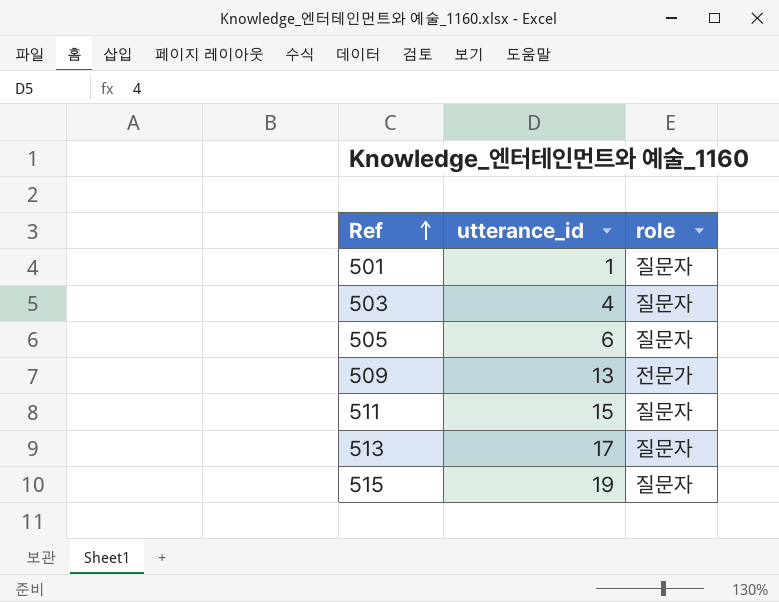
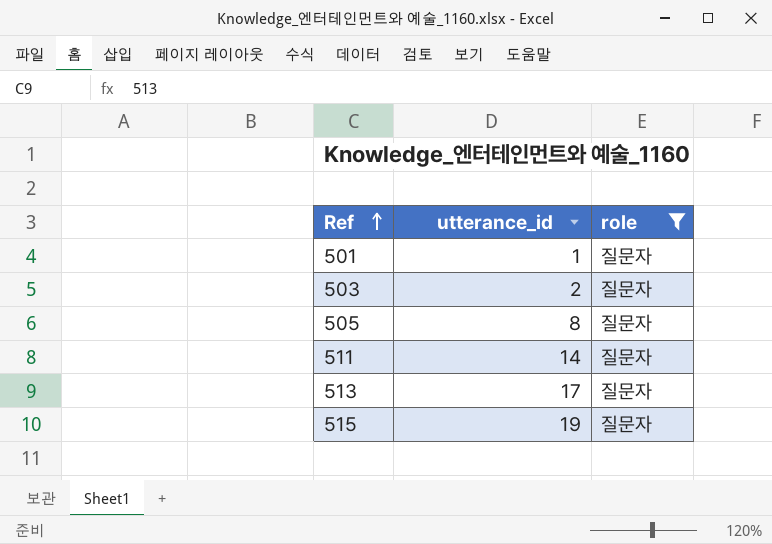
filter: none -> role = 질문자
503 | utterance_id: 4 -> 2
505 | utterance_id: 6 -> 8
511 | utterance_id: 15 -> 14

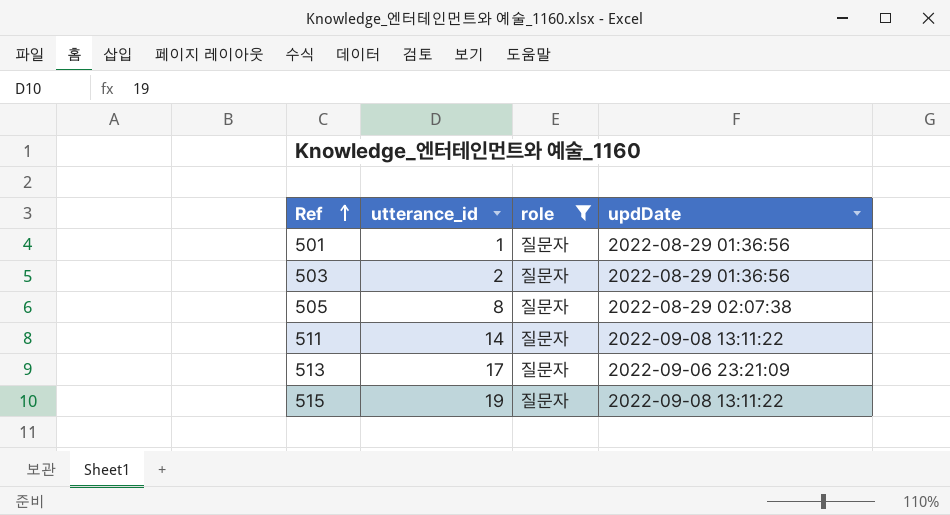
column updDate | position: none -> 4

